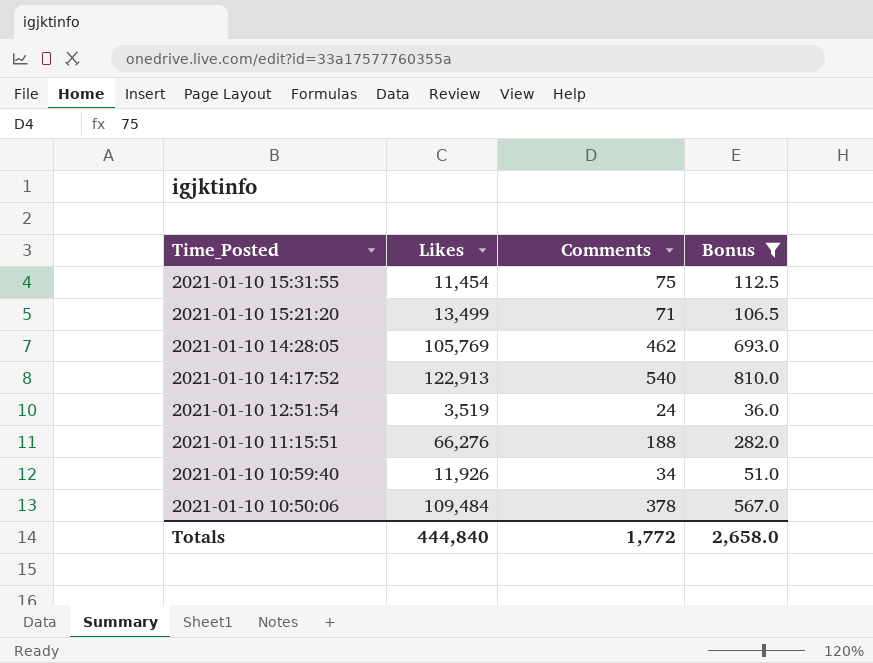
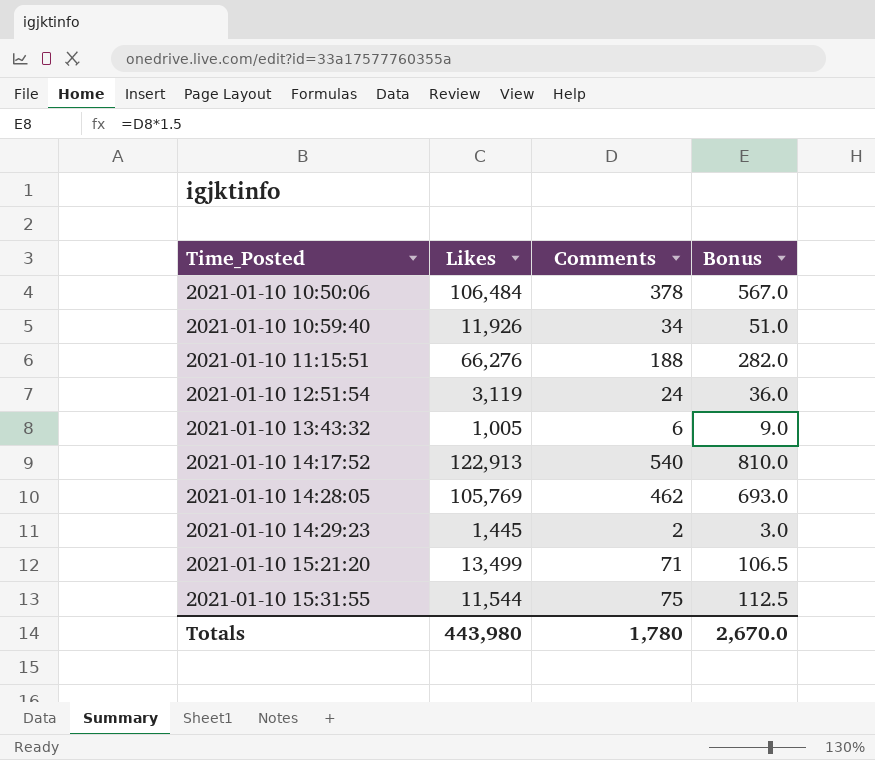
filter: Bonus >= 36.0 -> none
row order: Time_Posted descending -> Time_Posted ascending
2021-01-10 10:50:06 | Likes: 109,484 -> 106,484
2021-01-10 12:51:54 | Likes: 3,519 -> 3,119
2021-01-10 15:31:55 | Likes: 11,454 -> 11,544
Totals | Likes: 444,840 -> 443,980
Totals | Comments: 1,772 -> 1,780
Totals | Bonus: 2,658.0 -> 2,670.0

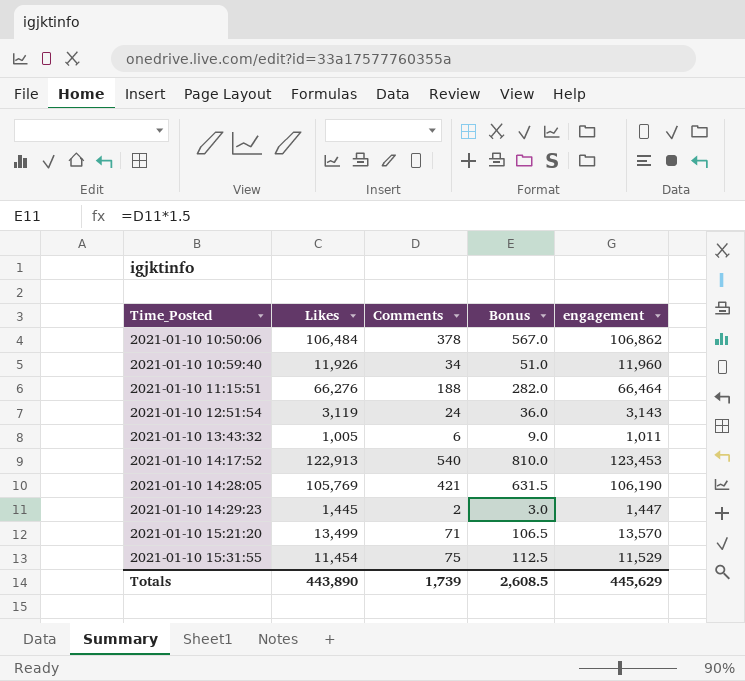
column engagement | formula: none -> [Likes] + [Comments]
2021-01-10 14:28:05 | Comments: 462 -> 421
2021-01-10 14:28:05 | Bonus: 693.0 -> 631.5
2021-01-10 15:31:55 | Likes: 11,544 -> 11,454
Totals | Likes: 443,980 -> 443,890
Totals | Comments: 1,780 -> 1,739
Totals | Bonus: 2,670.0 -> 2,608.5

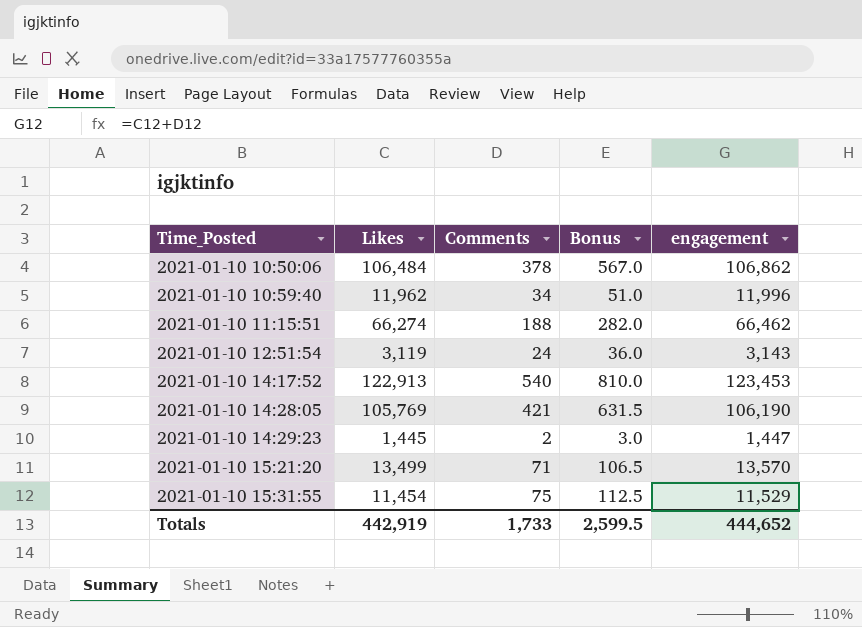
row 2021-01-10 13:43:32: 1,005 | 6 | 9.0 | 1,011 -> none
2021-01-10 10:59:40 | Likes: 11,926 -> 11,962
2021-01-10 10:59:40 | engagement: 11,960 -> 11,996
2021-01-10 11:15:51 | Likes: 66,276 -> 66,274
2021-01-10 11:15:51 | engagement: 66,464 -> 66,462
Totals | Likes: 443,890 -> 442,919
Totals | Comments: 1,739 -> 1,733
Totals | Bonus: 2,608.5 -> 2,599.5
Totals | engagement: 445,629 -> 444,652

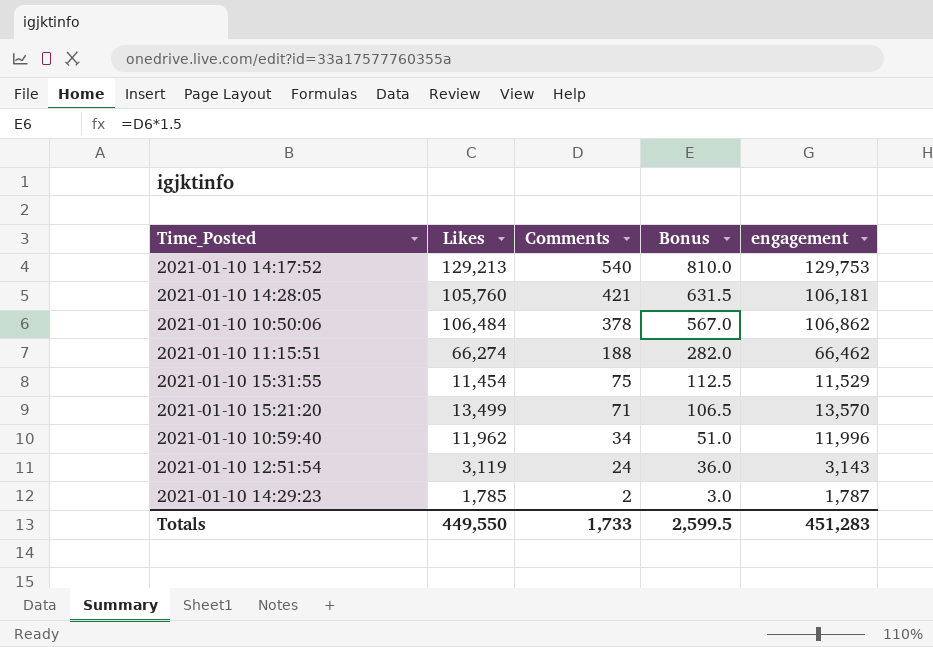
row order: Time_Posted ascending -> Comments descending
2021-01-10 14:17:52 | Likes: 122,913 -> 129,213
2021-01-10 14:17:52 | engagement: 123,453 -> 129,753
2021-01-10 14:28:05 | Likes: 105,769 -> 105,760
2021-01-10 14:28:05 | engagement: 106,190 -> 106,181
2021-01-10 14:29:23 | Likes: 1,445 -> 1,785
2021-01-10 14:29:23 | engagement: 1,447 -> 1,787
Totals | Likes: 442,919 -> 449,550
Totals | engagement: 444,652 -> 451,283

